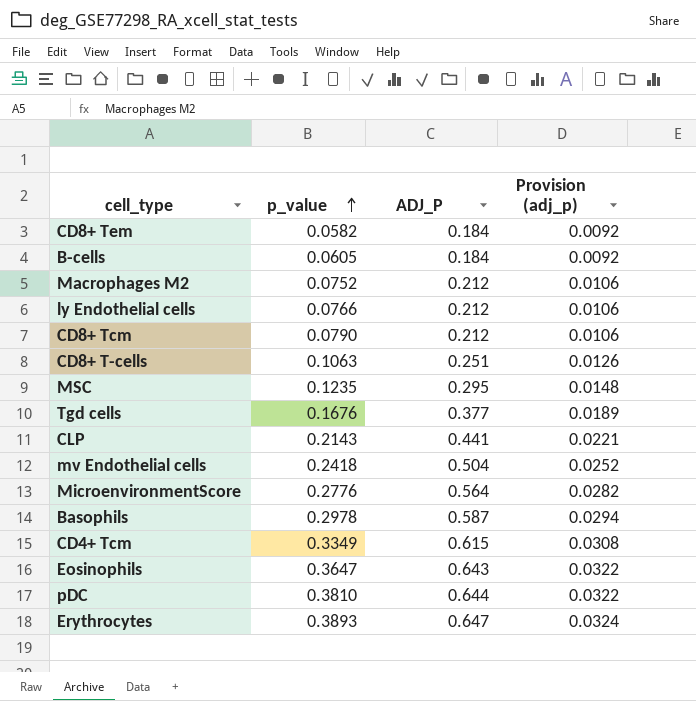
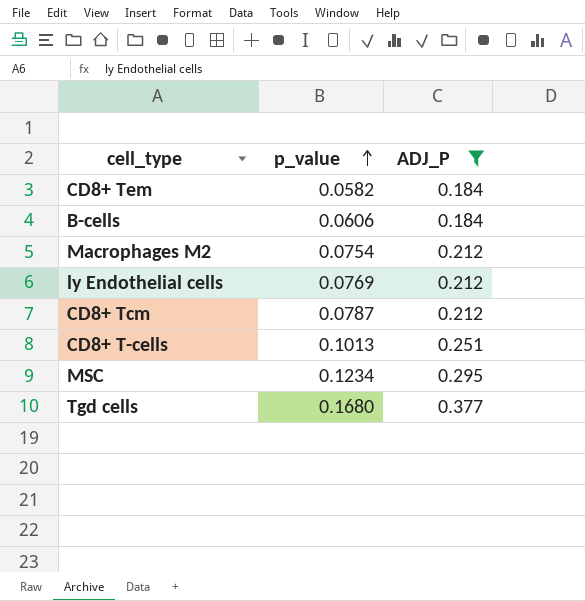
filter: none -> ADJ_P <= 0.377
column Provision (adj_p) | formula: [ADJ_P] * 0.05 -> none
B-cells | p_value: 0.0605 -> 0.0606
Macrophages M2 | p_value: 0.0752 -> 0.0754
ly Endothelial cells | p_value: 0.0766 -> 0.0769
CD8+ Tcm | p_value: 0.0790 -> 0.0787
CD8+ T-cells | p_value: 0.1063 -> 0.1013
MSC | p_value: 0.1235 -> 0.1234
Tgd cells | p_value: 0.1676 -> 0.1680

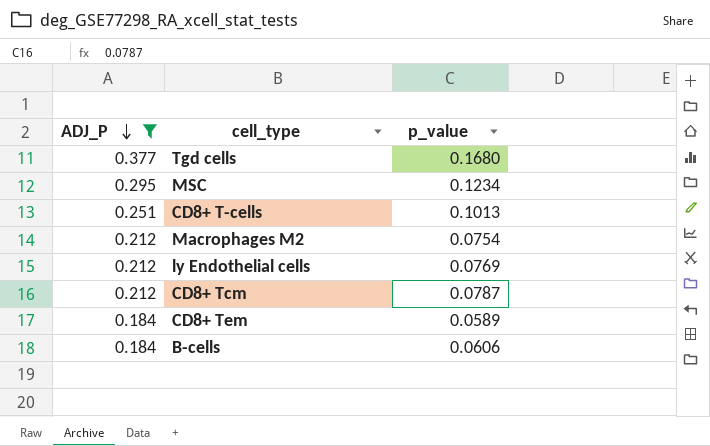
row order: p_value ascending -> ADJ_P descending
column ADJ_P | position: 3 -> 1
CD8+ Tem | p_value: 0.0582 -> 0.0589

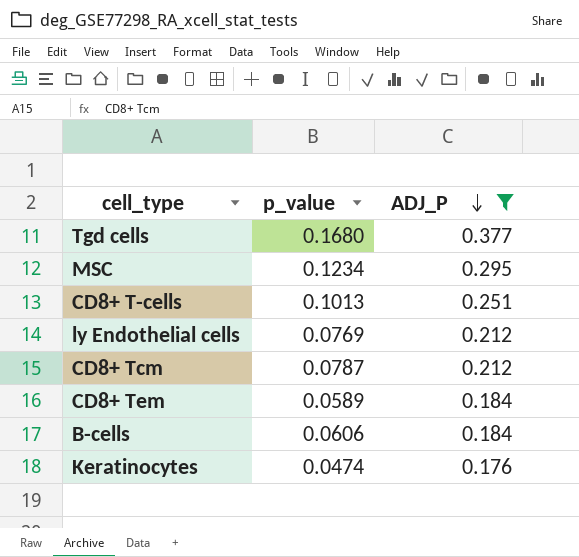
column ADJ_P | position: 1 -> 3
row Macrophages M2: 0.212 | 0.0754 -> none
row Keratinocytes: none -> 0.0474 | 0.176

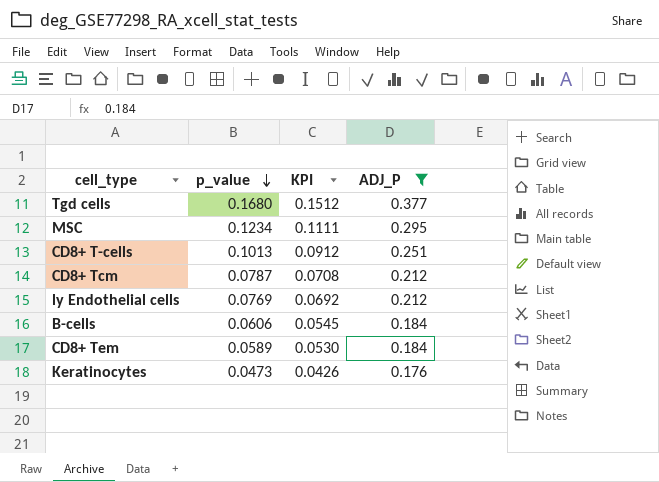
row order: ADJ_P descending -> p_value descending
column KPI | formula: none -> [p_value] * 0.9
Keratinocytes | p_value: 0.0474 -> 0.0473

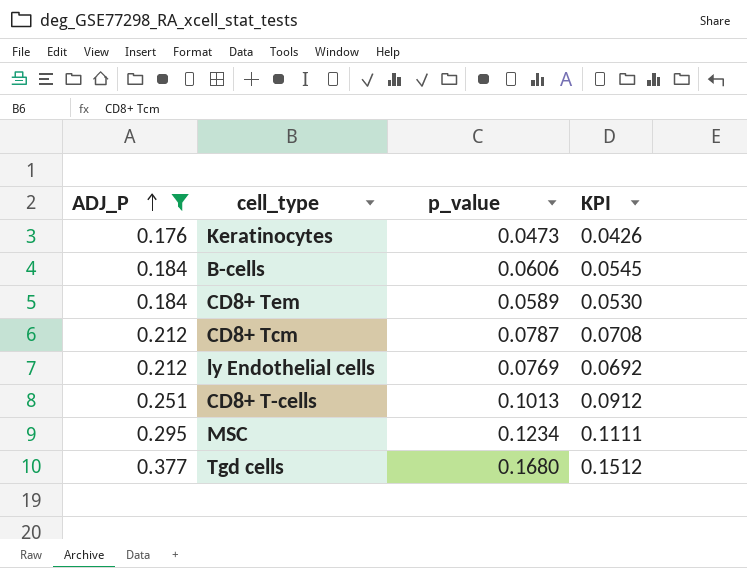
row order: p_value descending -> ADJ_P ascending
column ADJ_P | position: 4 -> 1

